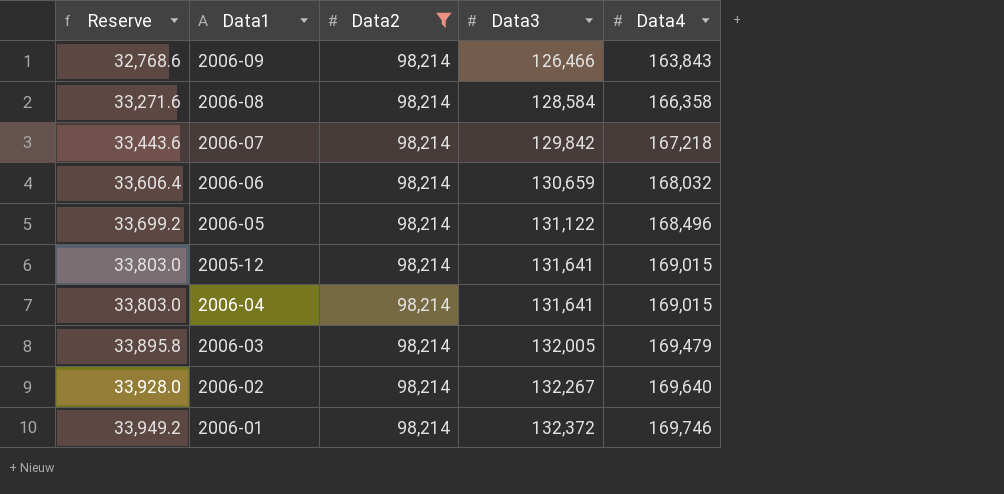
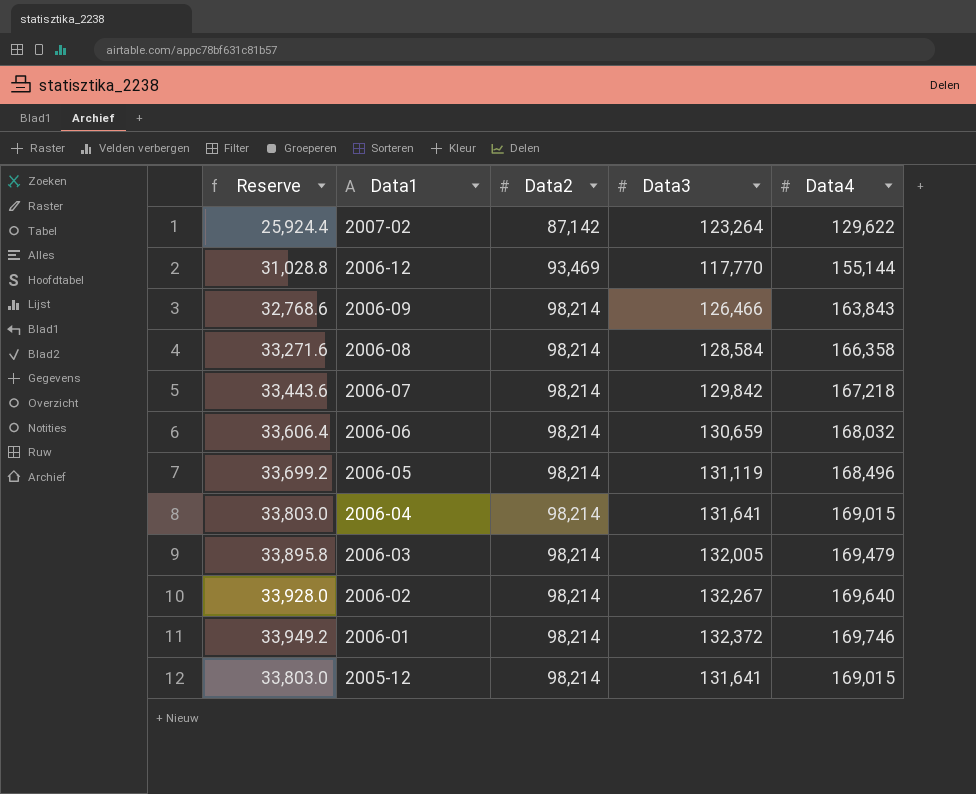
filter: Data2 = 98,214 -> none
row order: Reserve ascending -> Data1 descending
2006-05 | Data3: 131,122 -> 131,119

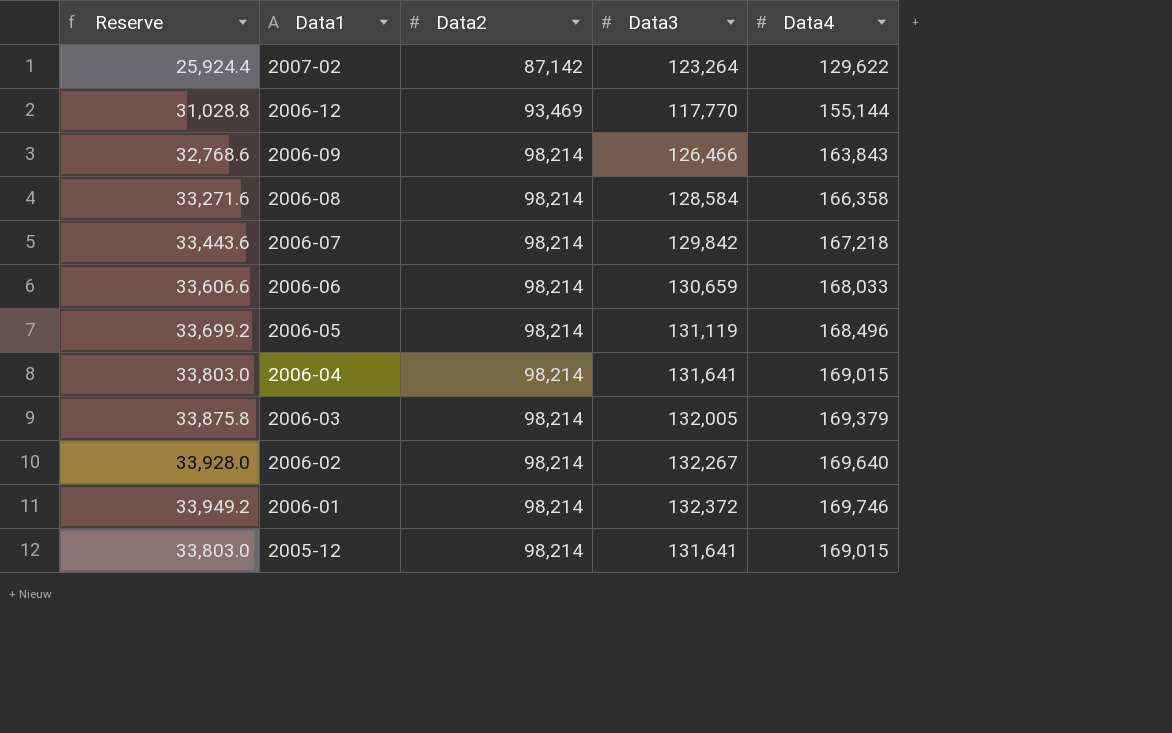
2006-06 | Reserve: 33,606.4 -> 33,606.6
2006-06 | Data4: 168,032 -> 168,033
2006-03 | Reserve: 33,895.8 -> 33,875.8
2006-03 | Data4: 169,479 -> 169,379

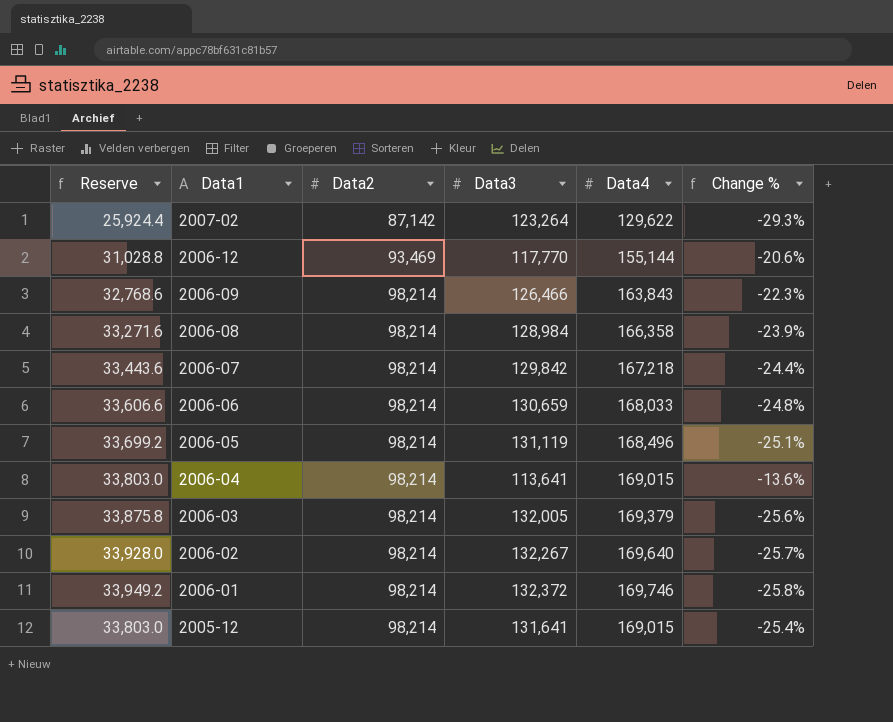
column Change % | formula: none -> ([Data2] - [Data3]) / [Data3]
2006-08 | Data3: 128,584 -> 128,984
2006-04 | Data3: 131,641 -> 113,641

